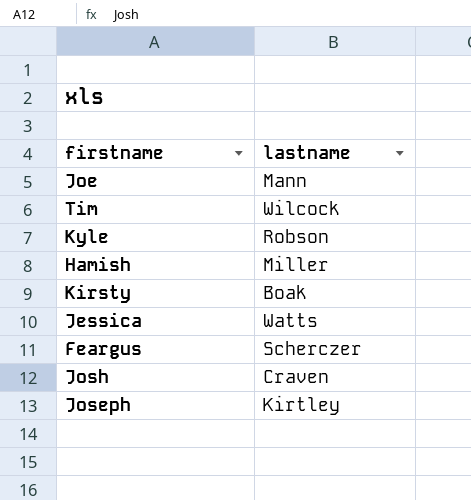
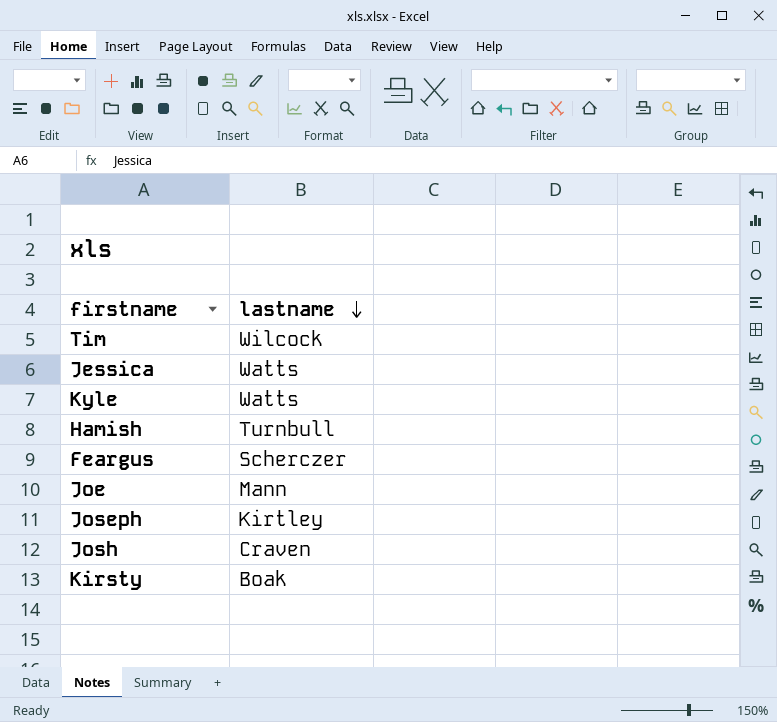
row order: none -> lastname descending
Kyle | lastname: Robson -> Watts
Hamish | lastname: Miller -> Turnbull

